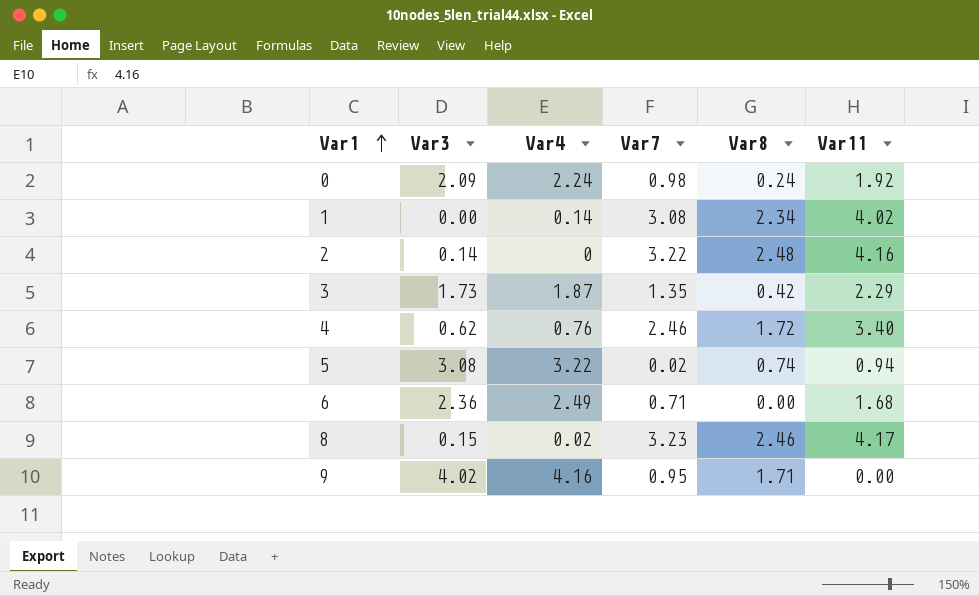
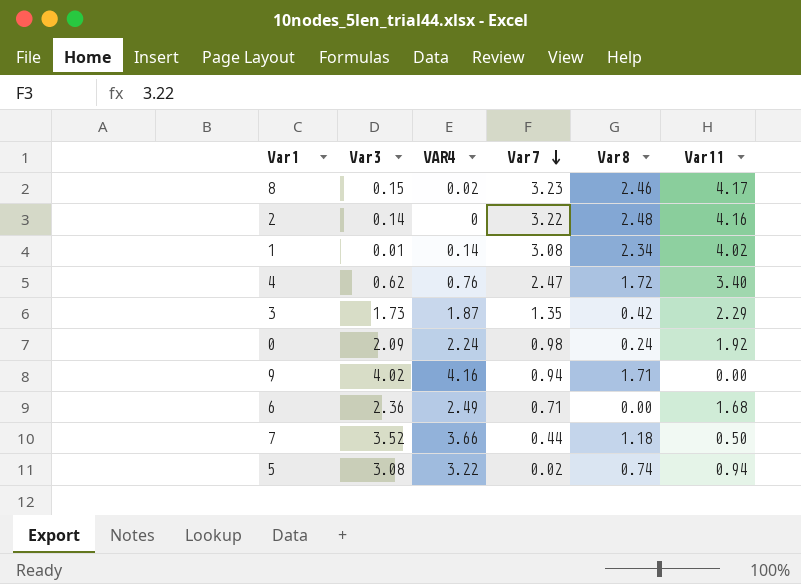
row order: Var1 ascending -> Var7 descending
column name: Var4 -> VAR4
1 | Var3: 0.00 -> 0.01
4 | Var7: 2.46 -> 2.47
9 | Var7: 0.95 -> 0.94
row 7: none -> 3.52 | 3.66 | 0.44 | 1.18 | 0.50

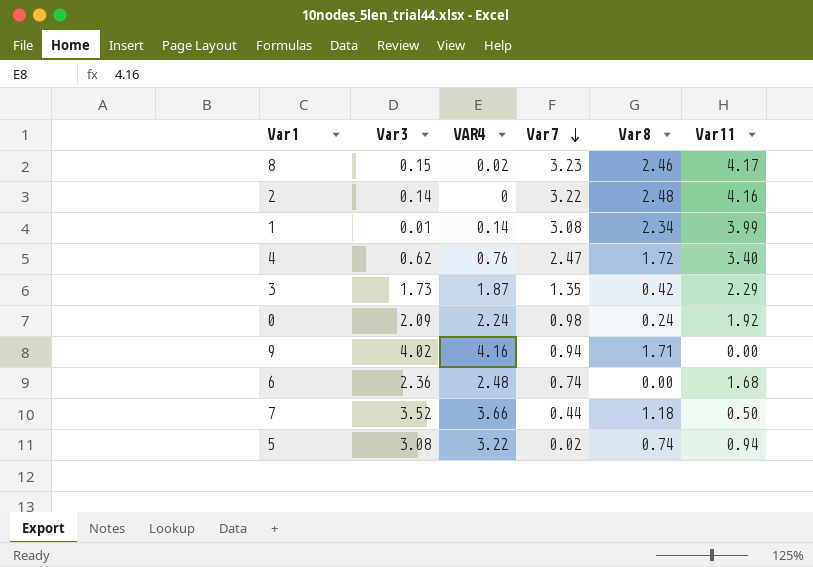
1 | Var11: 4.02 -> 3.99
6 | VAR4: 2.49 -> 2.48
6 | Var7: 0.71 -> 0.74

